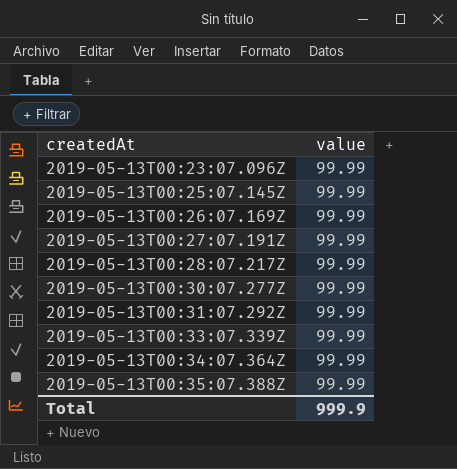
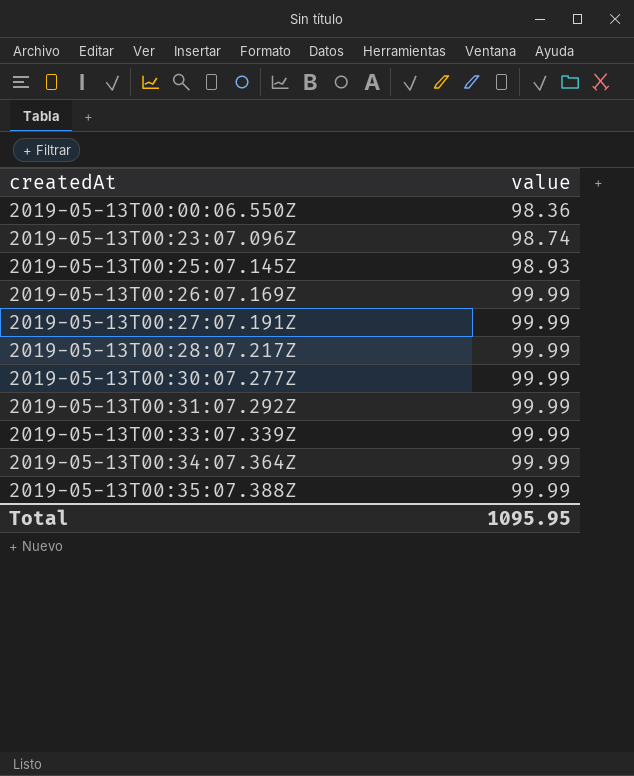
row 2019-05-13T00:00:06.550Z: none -> 98.36
2019-05-13T00:23:07.096Z | value: 99.99 -> 98.74
2019-05-13T00:25:07.145Z | value: 99.99 -> 98.93
Total | value: 999.9 -> 1095.95

